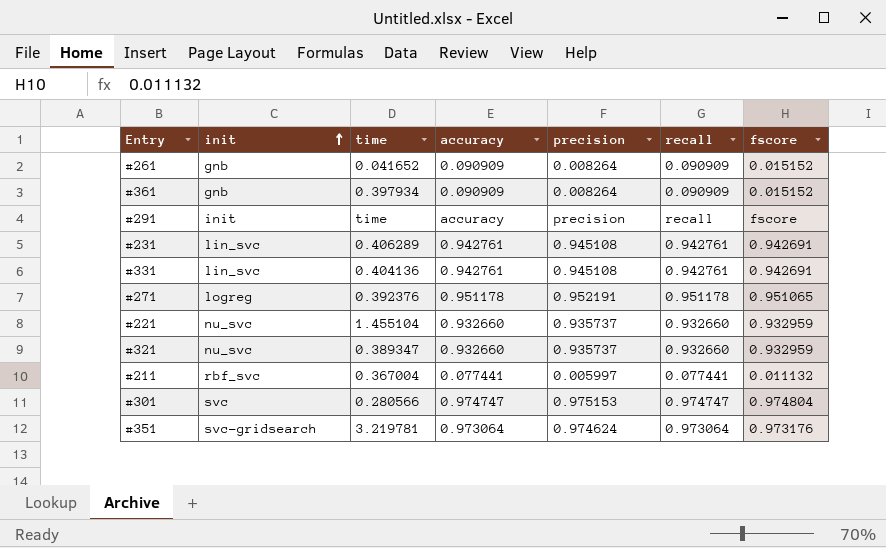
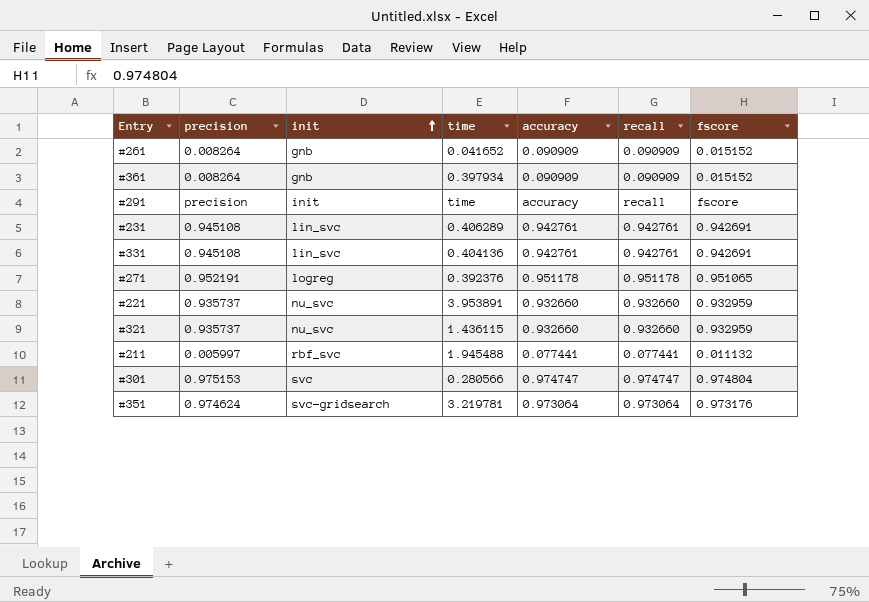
column precision | position: 5 -> 2
#221 | time: 1.455104 -> 3.953891
#321 | time: 0.389347 -> 1.436115
#211 | time: 0.367004 -> 1.945488

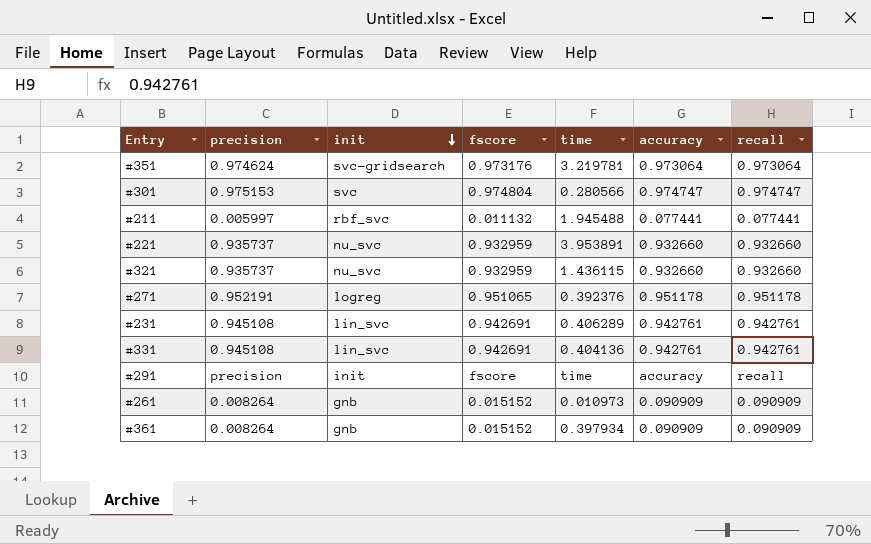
row order: init ascending -> init descending
column fscore | position: 7 -> 4
#261 | time: 0.041652 -> 0.010973

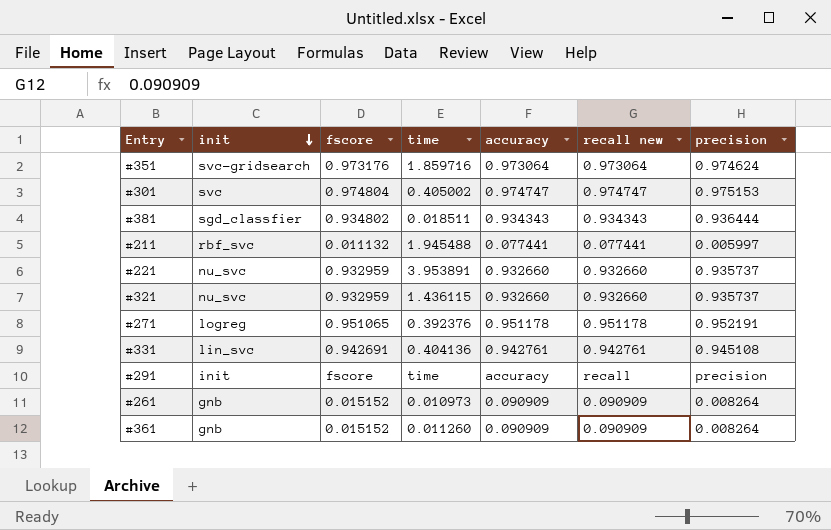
column name: recall -> recall new
column precision | position: 2 -> 7
row #231: 0.945108 | lin_svc | 0.942691 | 0.406289 | 0.942761 | 0.942761 -> none
#351 | time: 3.219781 -> 1.859716
#301 | time: 0.280566 -> 0.405002
row #381: none -> sgd_classfier | 0.934802 | 0.018511 | 0.934343 | 0.934343 | 0.936444
#361 | time: 0.397934 -> 0.011260

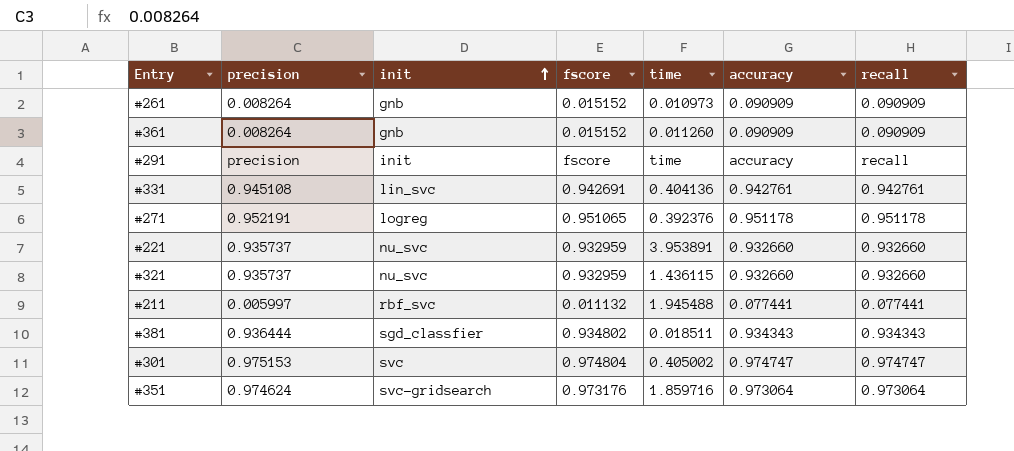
row order: init descending -> init ascending
column precision | position: 7 -> 2
column name: recall new -> recall

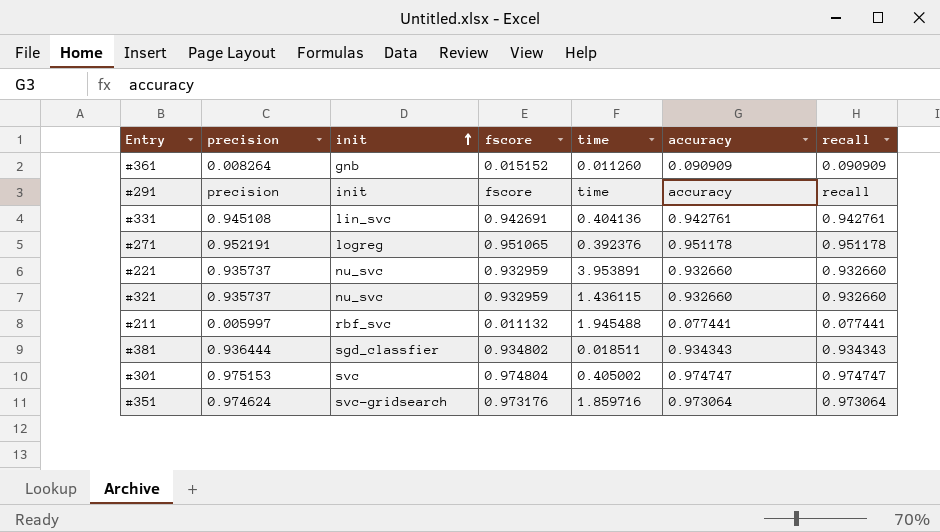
row #261: 0.008264 | gnb | 0.015152 | 0.010973 | 0.090909 | 0.090909 -> none

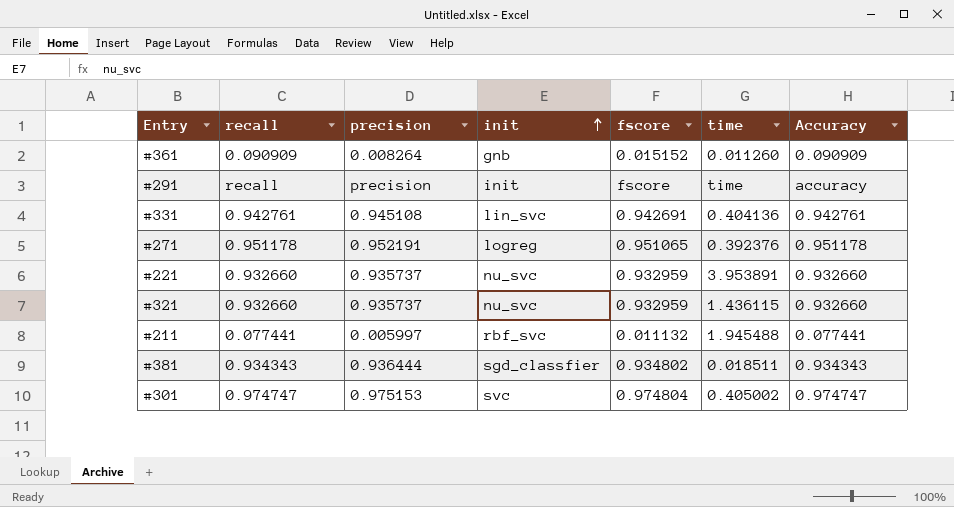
column recall | position: 7 -> 2
column name: accuracy -> Accuracy
row #351: 0.974624 | svc-gridsearch | 0.973176 | 1.859716 | 0.973064 | 0.973064 -> none

